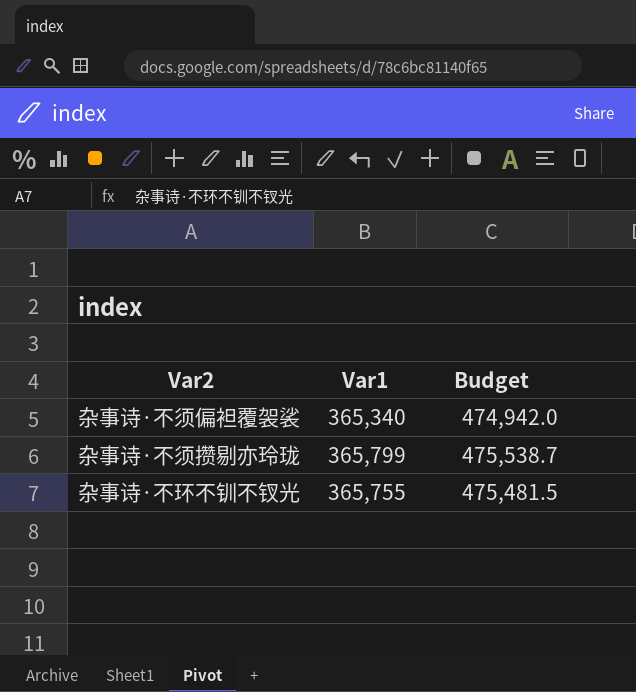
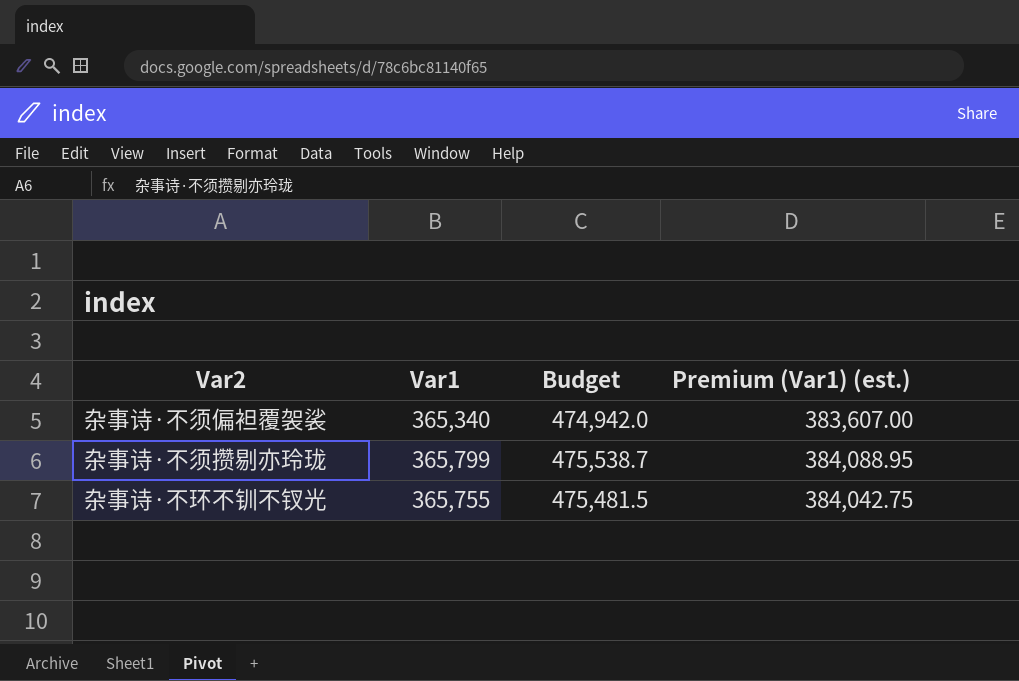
column Premium (Var1) (est.) | formula: none -> [Var1] * 1.05

